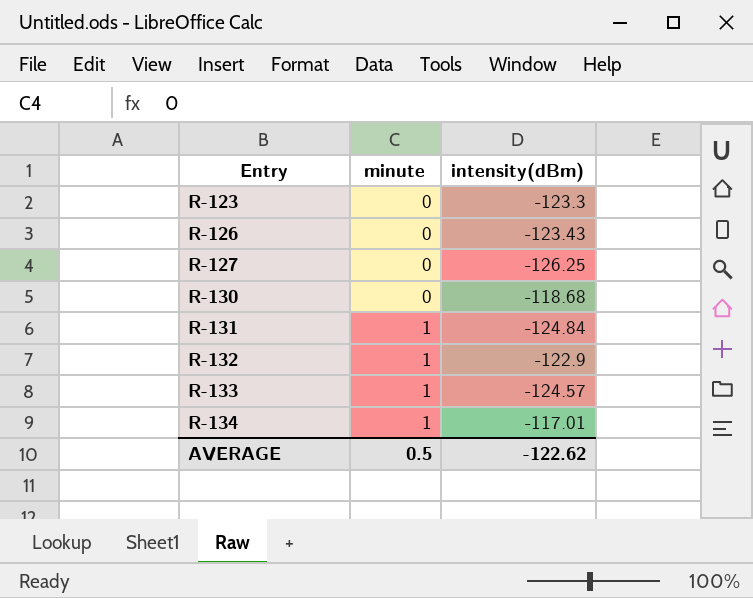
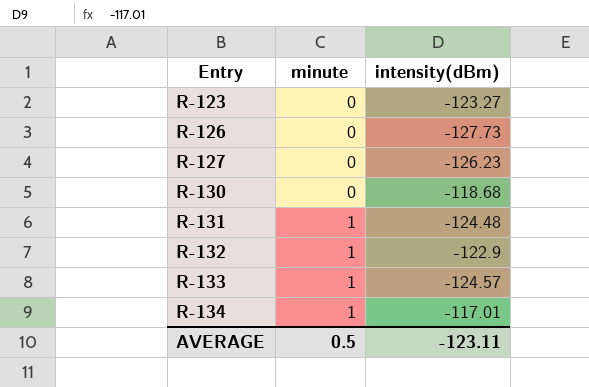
R-123 | intensity(dBm): -123.3 -> -123.27
R-126 | intensity(dBm): -123.43 -> -127.73
R-127 | intensity(dBm): -126.25 -> -126.23
R-131 | intensity(dBm): -124.84 -> -124.48
AVERAGE | intensity(dBm): -122.62 -> -123.11

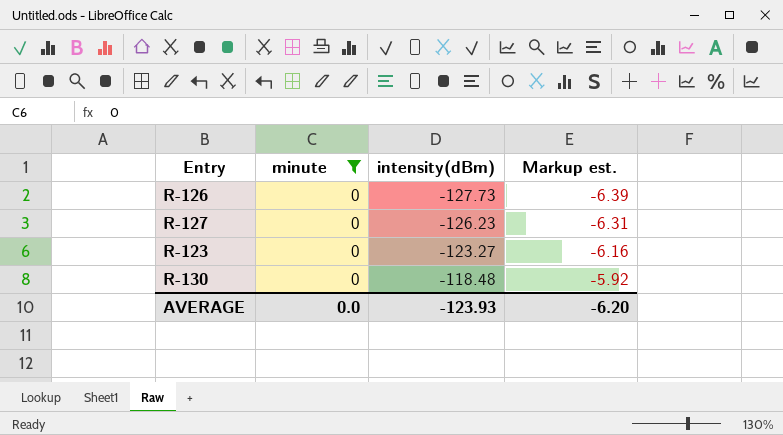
filter: none -> minute = 0
row order: Entry ascending -> intensity(dBm) ascending
column Markup est. | formula: none -> [intensity(dBm)] * 0.05
R-130 | intensity(dBm): -118.68 -> -118.48
AVERAGE | minute: 0.5 -> 0.0
AVERAGE | intensity(dBm): -123.11 -> -123.93

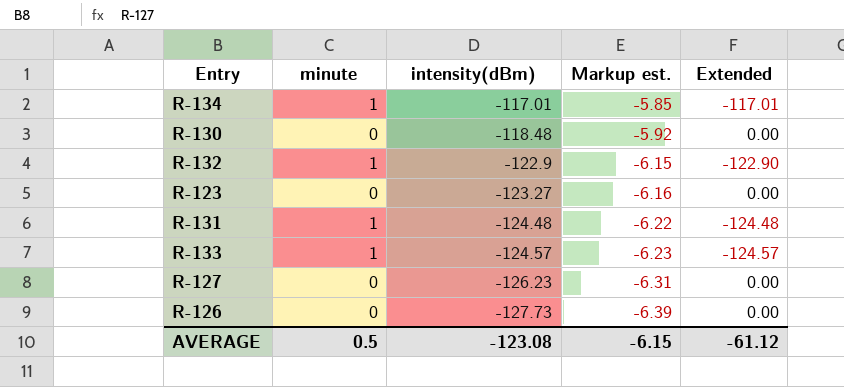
filter: minute = 0 -> none
row order: intensity(dBm) ascending -> intensity(dBm) descending
column Extended | formula: none -> [minute] * [intensity(dBm)]
AVERAGE | minute: 0.0 -> 0.5
AVERAGE | intensity(dBm): -123.93 -> -123.08
AVERAGE | Markup est.: -6.20 -> -6.15

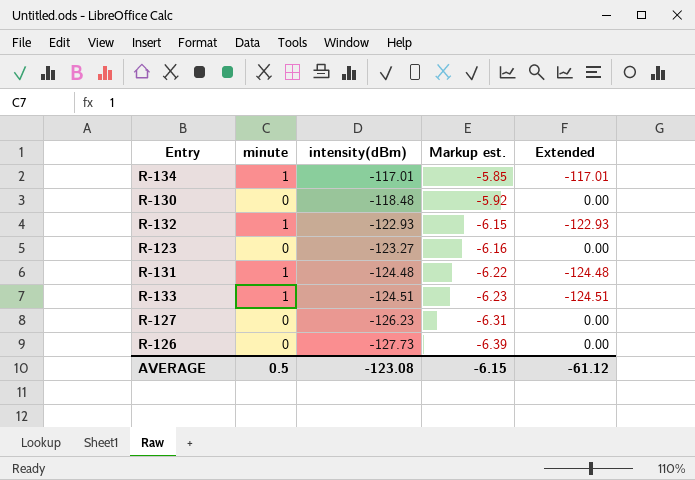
R-132 | intensity(dBm): -122.9 -> -122.93
R-132 | Extended: -122.90 -> -122.93
R-133 | intensity(dBm): -124.57 -> -124.51
R-133 | Extended: -124.57 -> -124.51

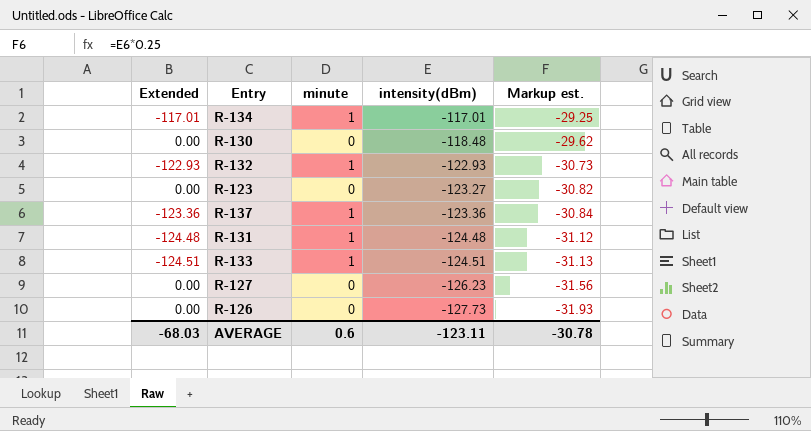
column Extended | position: 5 -> 1
column Markup est. | formula: [intensity(dBm)] * 0.05 -> [intensity(dBm)] * 0.25
row R-137: none -> -123.36 | 1 | -123.36 | -30.84
AVERAGE | Extended: -61.12 -> -68.03
AVERAGE | minute: 0.5 -> 0.6
AVERAGE | intensity(dBm): -123.08 -> -123.11
AVERAGE | Markup est.: -6.15 -> -30.78

